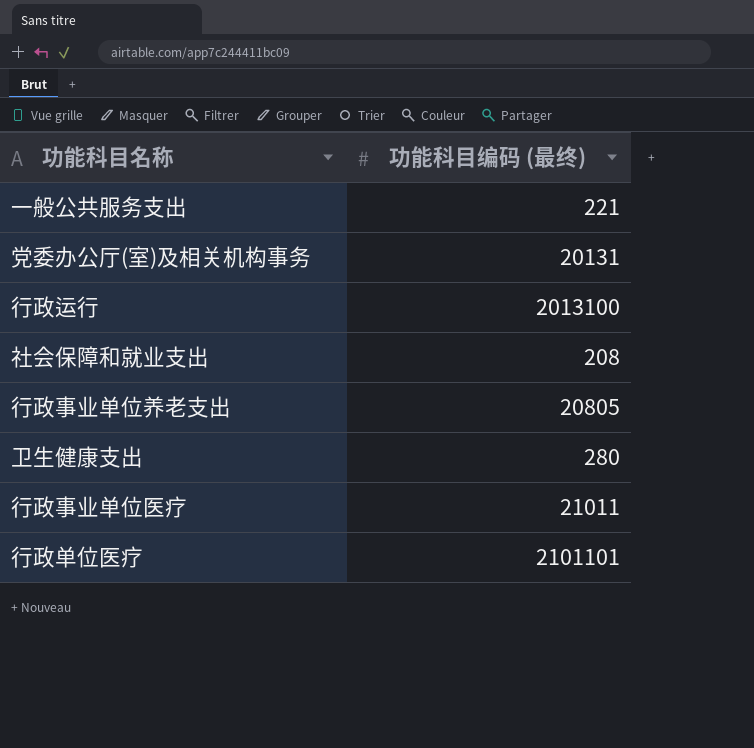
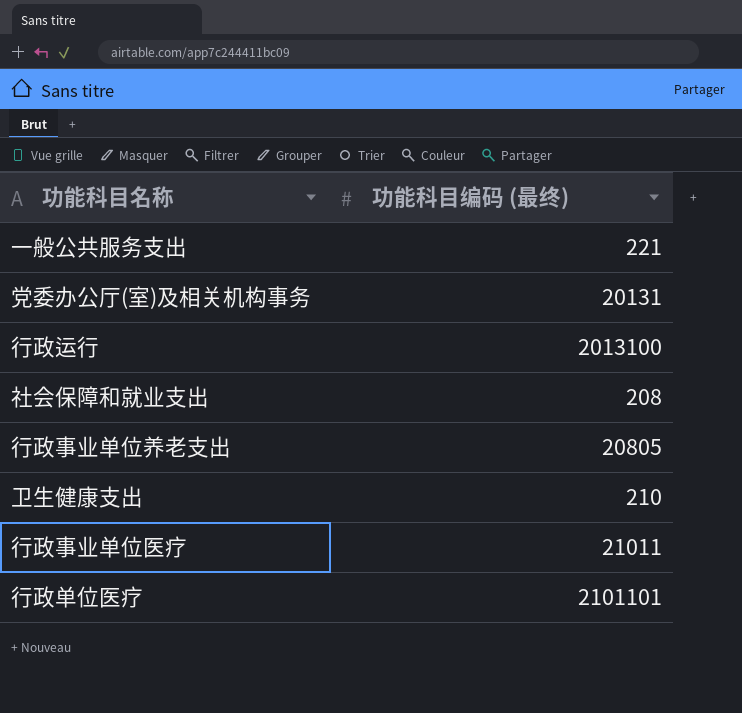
卫生健康支出 | 功能科目编码 (最终): 280 -> 210

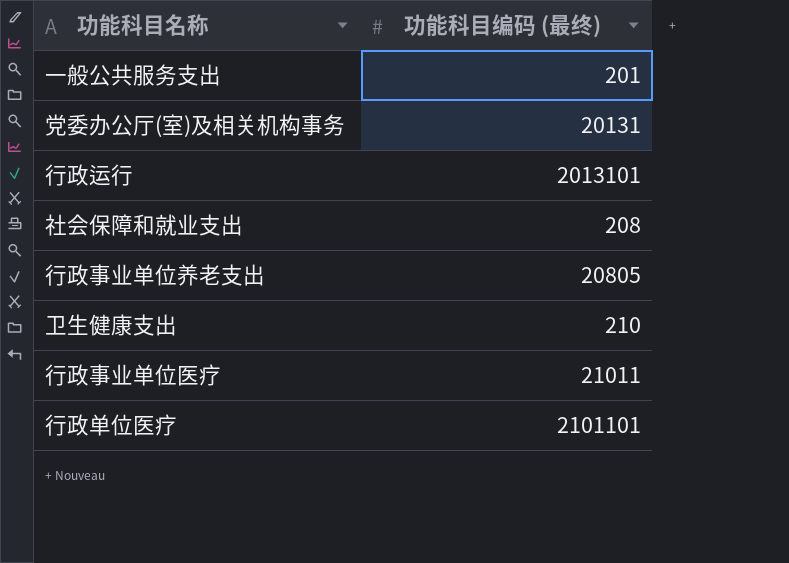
一般公共服务支出 | 功能科目编码 (最终): 221 -> 201
行政运行 | 功能科目编码 (最终): 2013100 -> 2013101

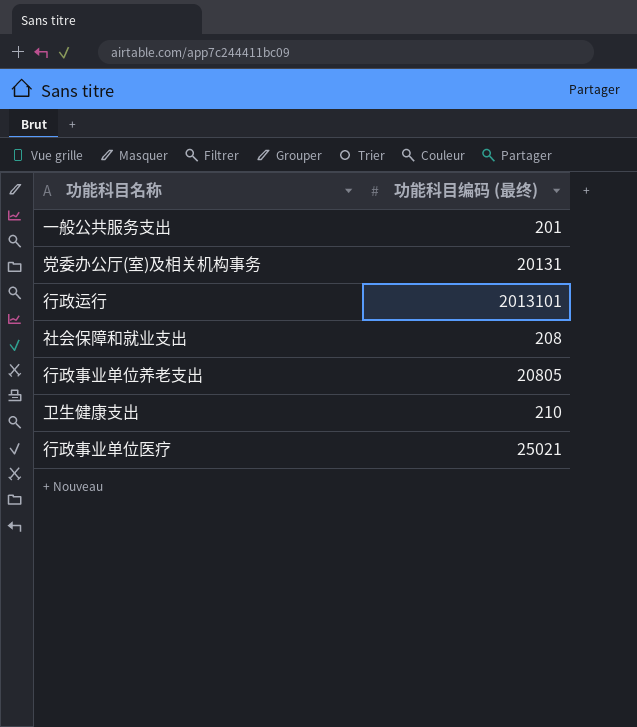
row 行政单位医疗: 2101101 -> none
行政事业单位医疗 | 功能科目编码 (最终): 21011 -> 25021

